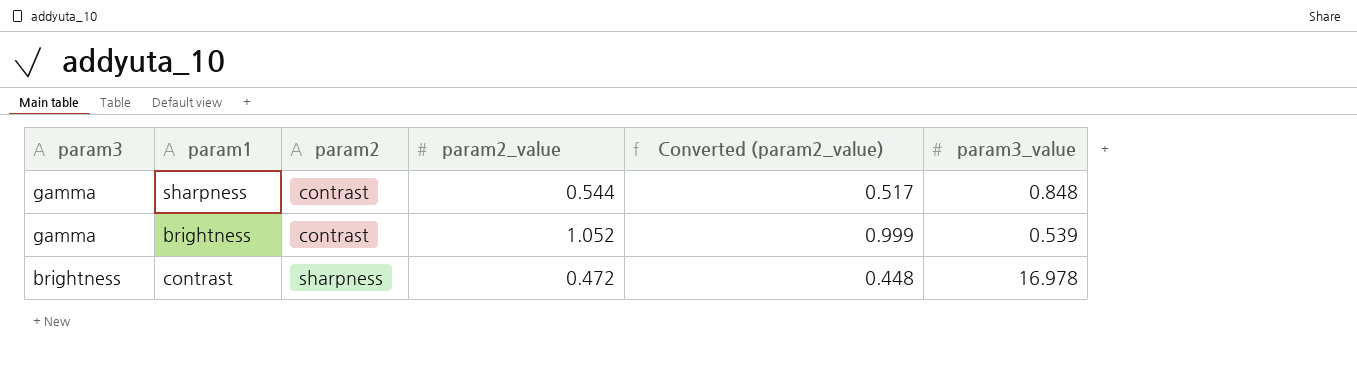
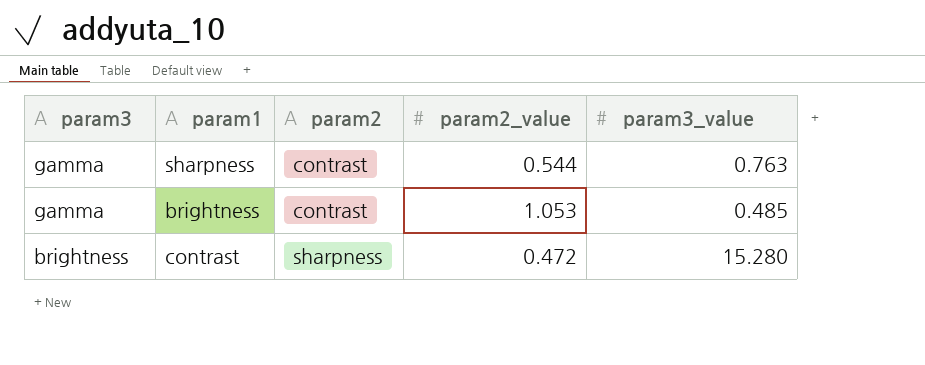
column Converted (param2_value) | formula: [param2_value] * 0.95 -> none
sharpness | param3_value: 0.848 -> 0.763
brightness | param2_value: 1.052 -> 1.053
brightness | param3_value: 0.539 -> 0.485
contrast | param3_value: 16.978 -> 15.280

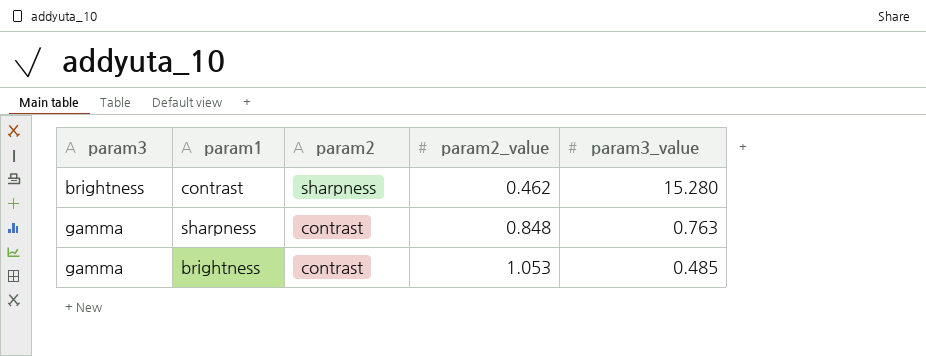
row order: param3 descending -> param3 ascending
contrast | param2_value: 0.472 -> 0.462
sharpness | param2_value: 0.544 -> 0.848

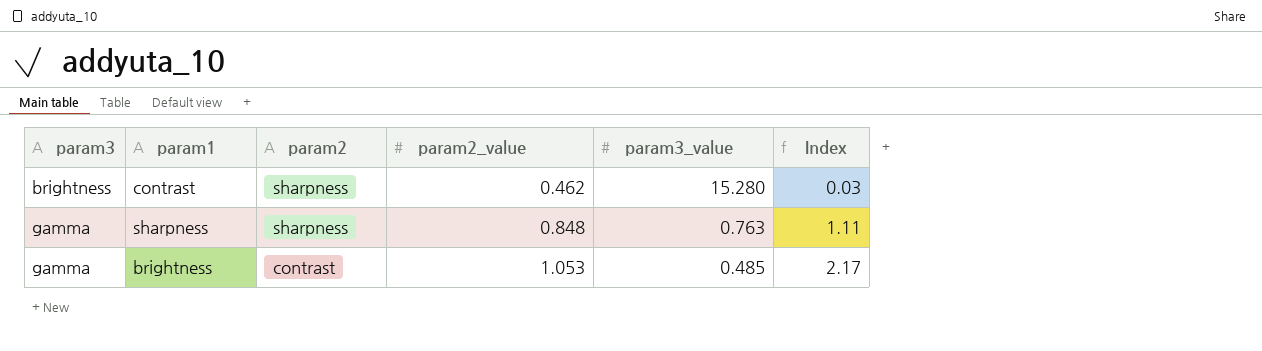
column Index | formula: none -> [param2_value] / [param3_value]
sharpness | param2: contrast -> sharpness

